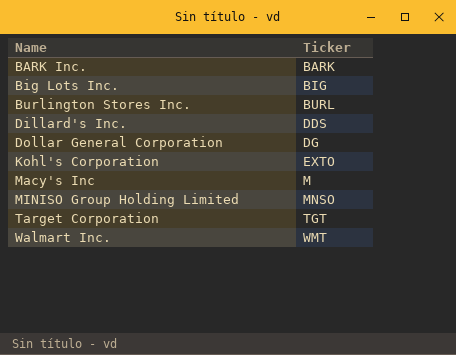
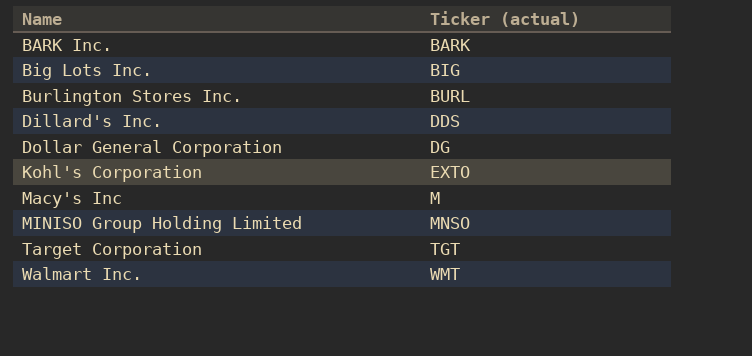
column name: Ticker -> Ticker (actual)

